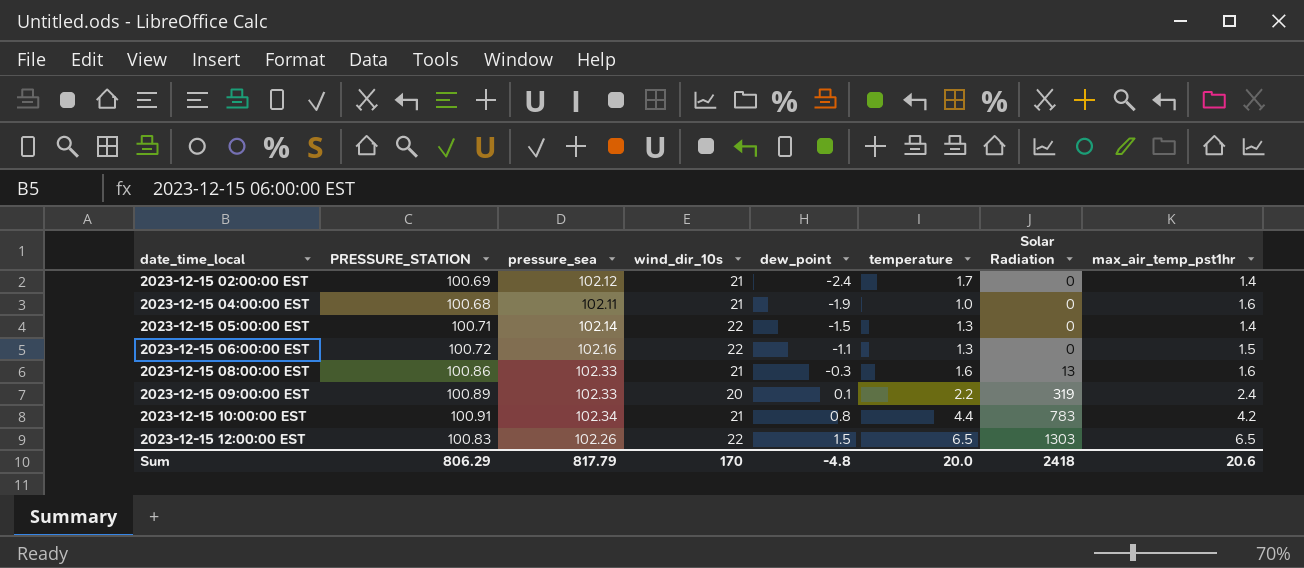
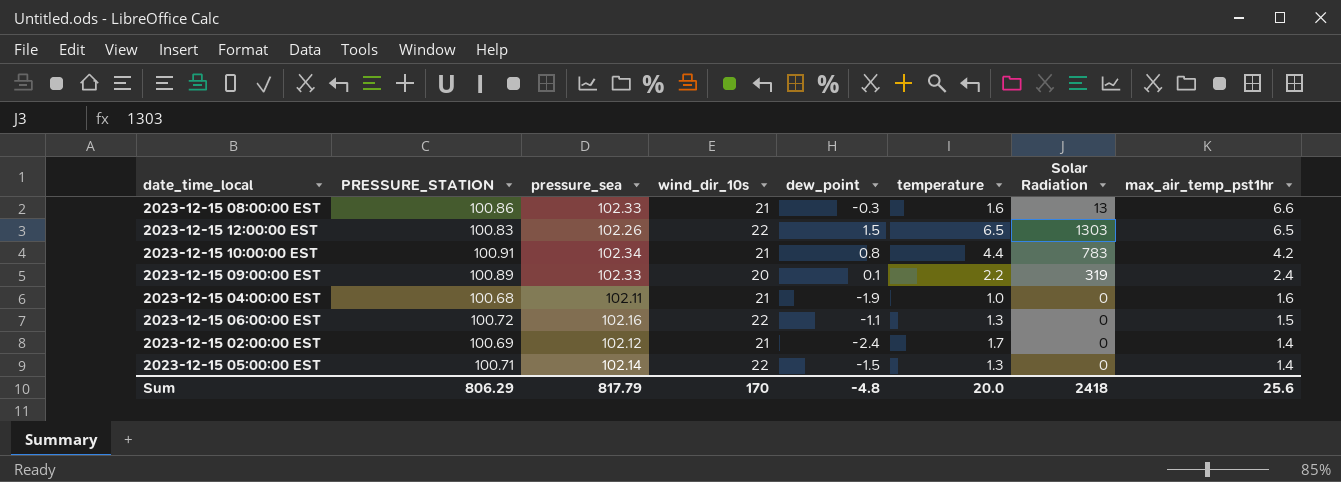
row order: date_time_local ascending -> max_air_temp_pst1hr descending
2023-12-15 08:00:00 EST | max_air_temp_pst1hr: 1.6 -> 6.6
Sum | max_air_temp_pst1hr: 20.6 -> 25.6

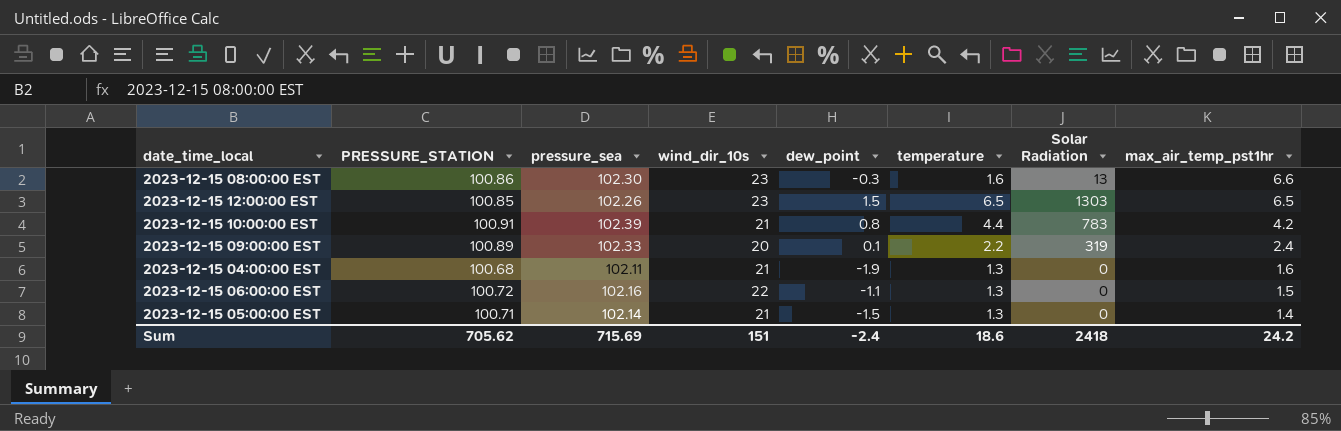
row 2023-12-15 02:00:00 EST: 100.69 | 102.12 | 21 | -2.4 | 1.7 | 0 | 1.4 -> none
2023-12-15 08:00:00 EST | pressure_sea: 102.33 -> 102.30
2023-12-15 08:00:00 EST | wind_dir_10s: 21 -> 23
2023-12-15 12:00:00 EST | PRESSURE_STATION: 100.83 -> 100.85
2023-12-15 12:00:00 EST | wind_dir_10s: 22 -> 23
2023-12-15 10:00:00 EST | pressure_sea: 102.34 -> 102.39
2023-12-15 04:00:00 EST | temperature: 1.0 -> 1.3
2023-12-15 05:00:00 EST | wind_dir_10s: 22 -> 21
Sum | PRESSURE_STATION: 806.29 -> 705.62
Sum | pressure_sea: 817.79 -> 715.69
Sum | wind_dir_10s: 170 -> 151
Sum | dew_point: -4.8 -> -2.4
Sum | temperature: 20.0 -> 18.6
Sum | max_air_temp_pst1hr: 25.6 -> 24.2

